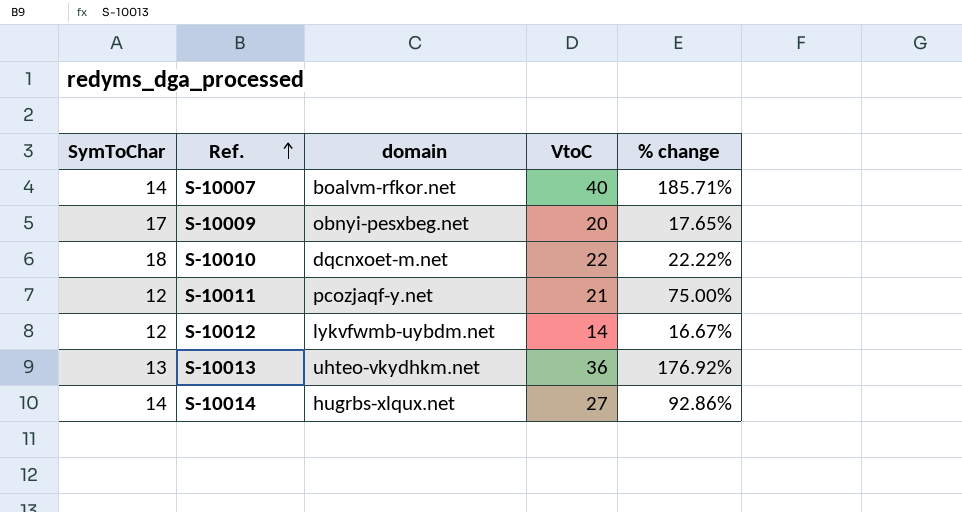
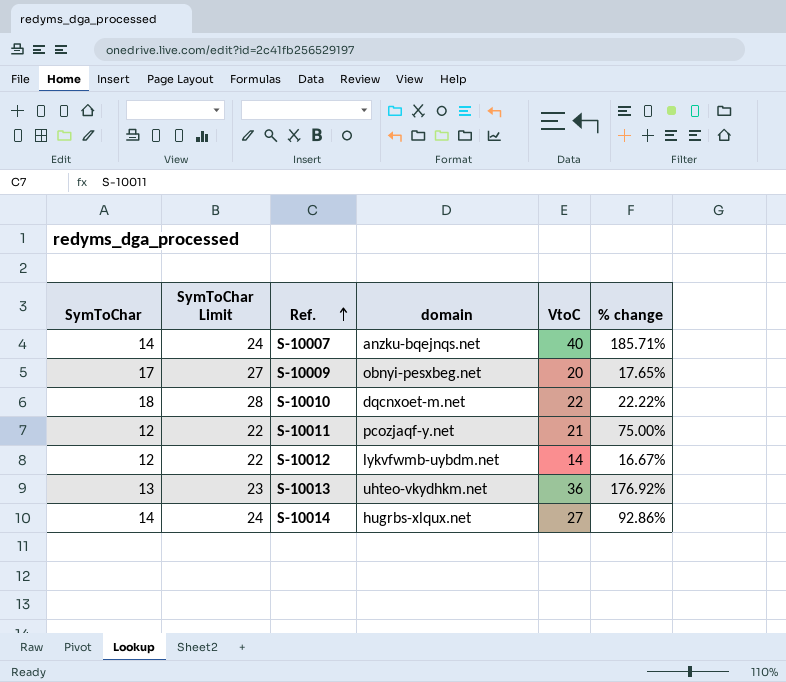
column SymToChar Limit | formula: none -> [SymToChar] + 10
S-10007 | domain: boalvm-rfkor.net -> anzku-bqejnqs.net

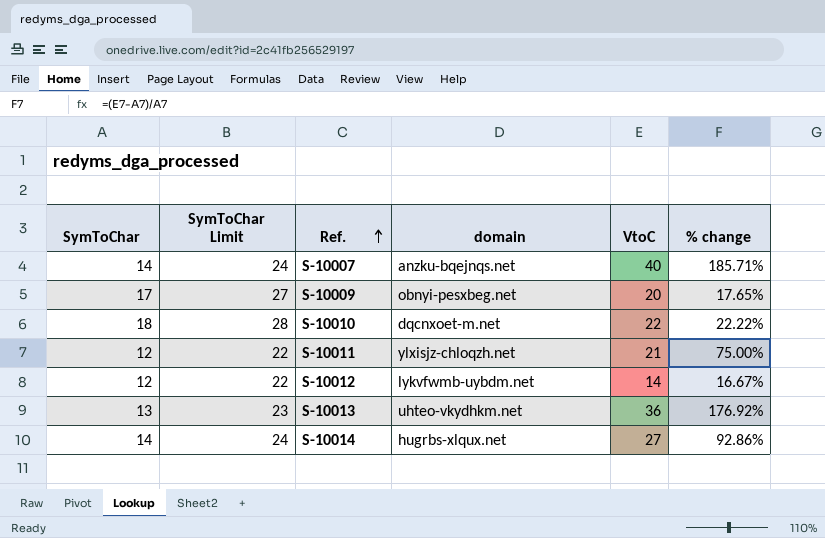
S-10011 | domain: pcozjaqf-y.net -> ylxisjz-chloqzh.net

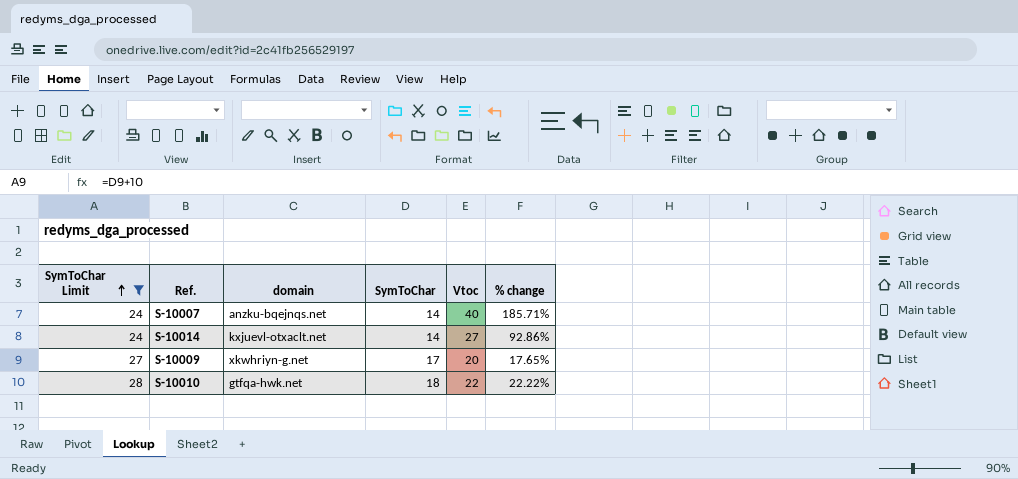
filter: none -> SymToChar Limit >= 24
row order: Ref. ascending -> SymToChar Limit ascending
column SymToChar | position: 1 -> 4
column name: VtoC -> Vtoc
S-10014 | domain: hugrbs-xlqux.net -> kxjuevl-otxaclt.net
S-10009 | domain: obnyi-pesxbeg.net -> xkwhriyn-g.net
S-10010 | domain: dqcnxoet-m.net -> gtfqa-hwk.net

